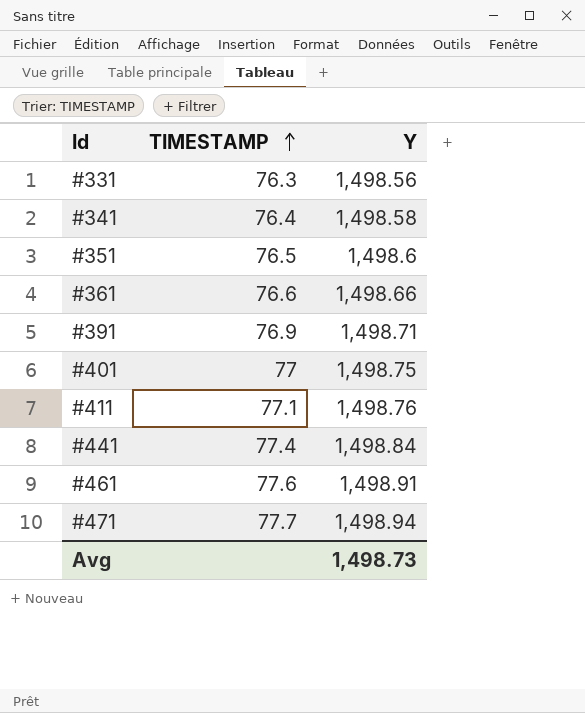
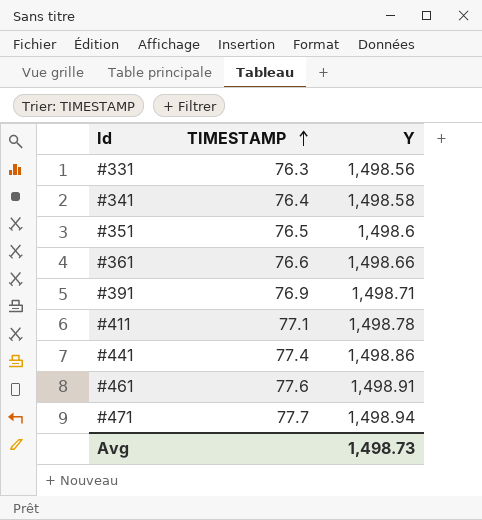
row #401: 77 | 1,498.75 -> none
#411 | Y: 1,498.76 -> 1,498.78
#441 | Y: 1,498.84 -> 1,498.86

